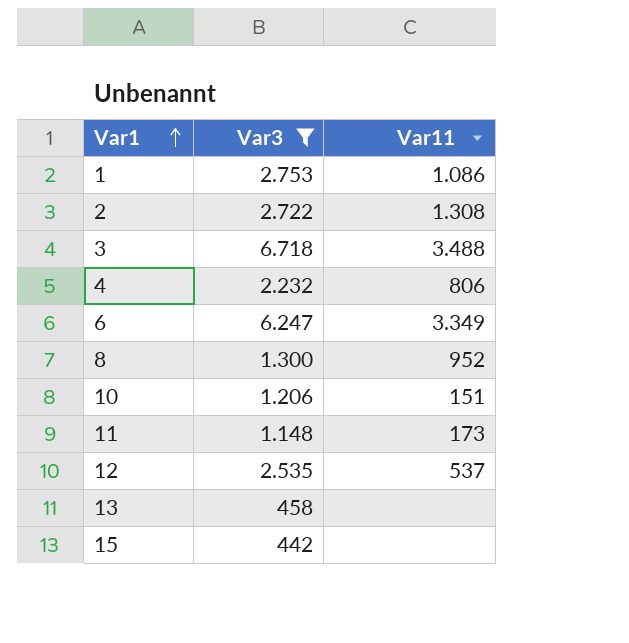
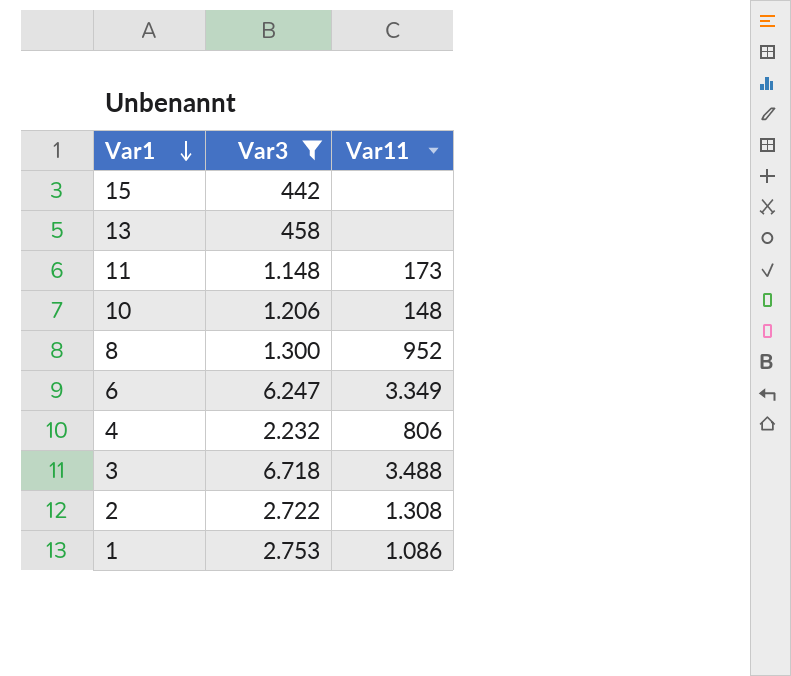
row order: Var1 ascending -> Var1 descending
row 12: 2.535 | 537 -> none
10 | Var11: 151 -> 148

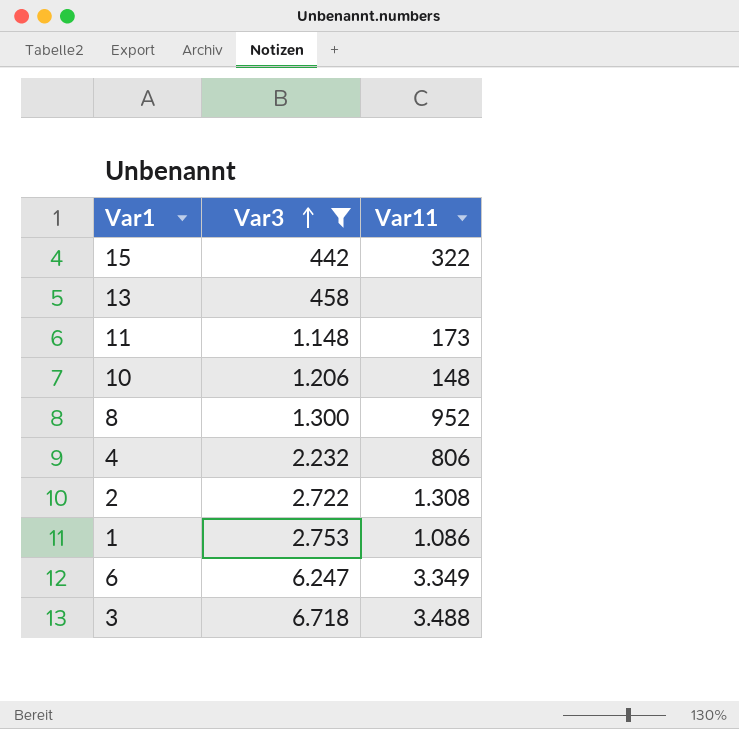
row order: Var1 descending -> Var3 ascending
15 | Var11: none -> 322

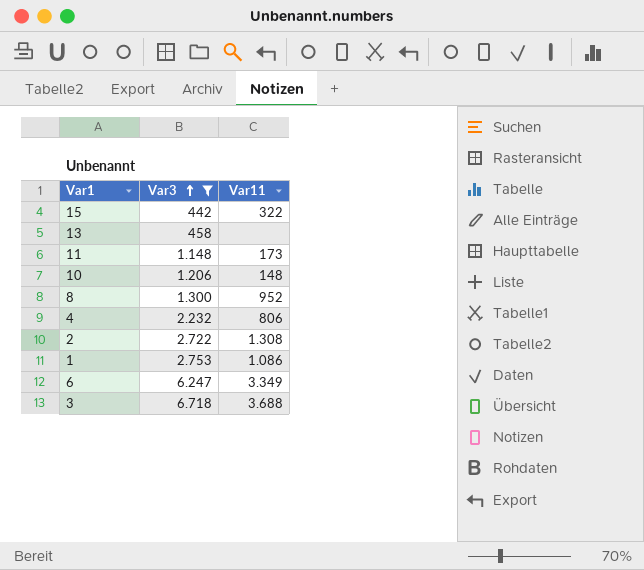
3 | Var11: 3.488 -> 3.688

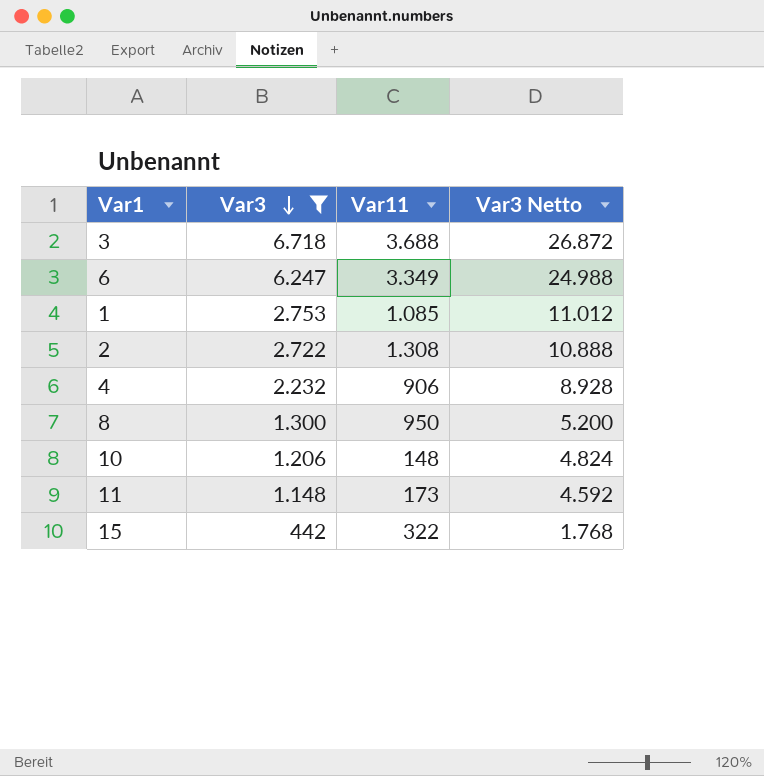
row order: Var3 ascending -> Var3 descending
column Var3 Netto | formula: none -> [Var3] * 4
row 13: 458 | none -> none
1 | Var11: 1.086 -> 1.085
4 | Var11: 806 -> 906
8 | Var11: 952 -> 950

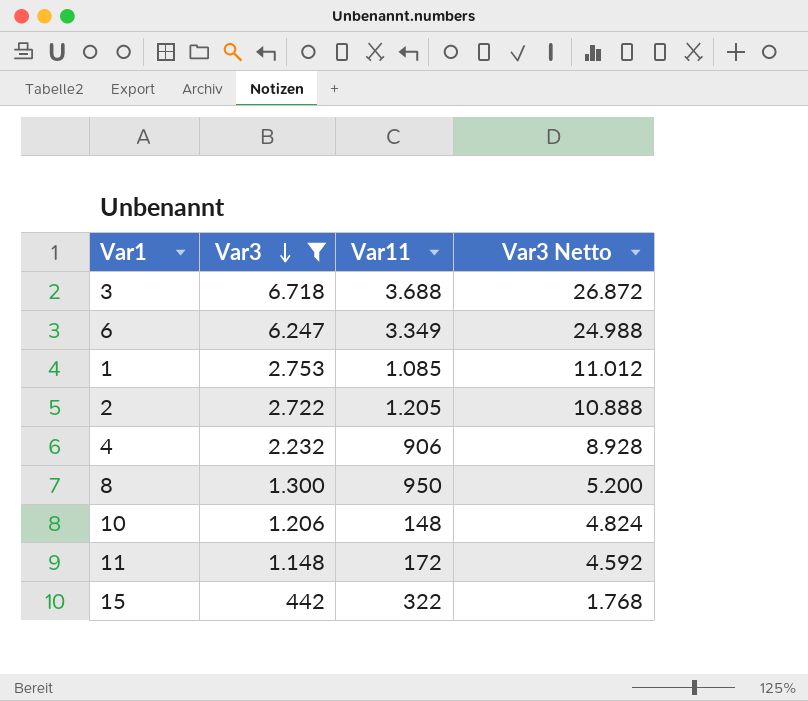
2 | Var11: 1.308 -> 1.205
11 | Var11: 173 -> 172

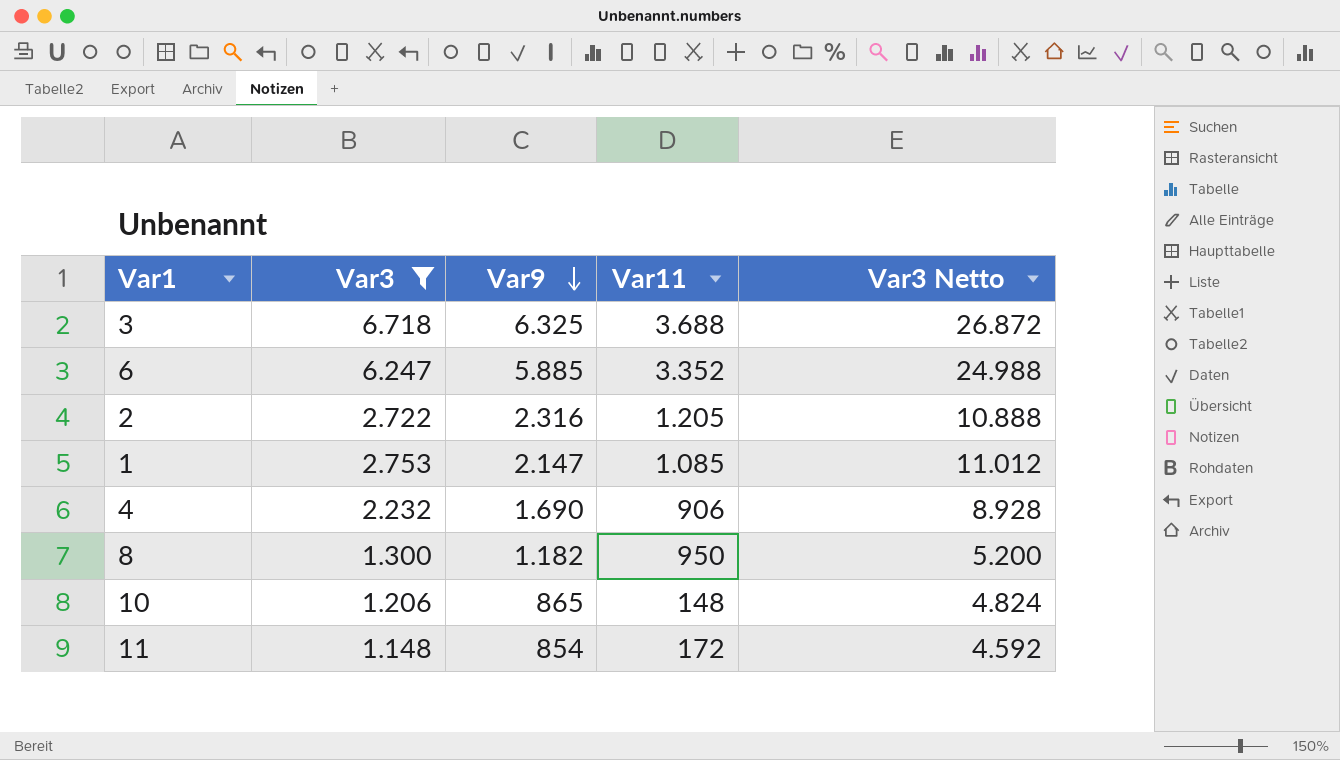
row order: Var3 descending -> Var9 descending
column Var9 | position: none -> 3
row 15: 442 | 322 | 1.768 -> none
6 | Var11: 3.349 -> 3.352

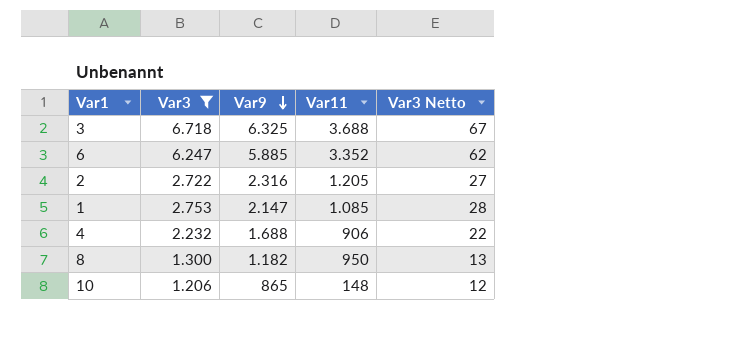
column Var3 Netto | formula: [Var3] * 4 -> [Var3] * 0,01
row 11: 1.148 | 854 | 172 | 4.592 -> none
4 | Var9: 1.690 -> 1.688

